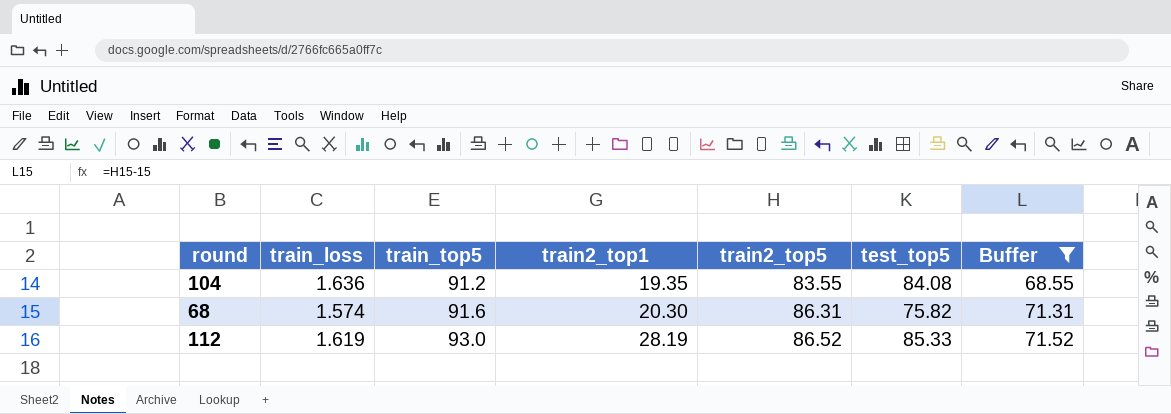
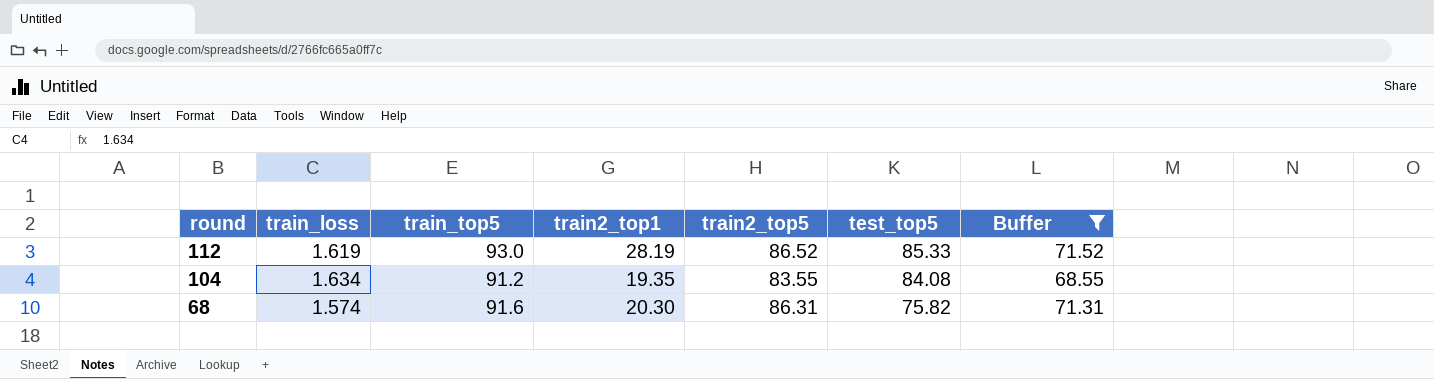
row order: train_top5 ascending -> round descending
104 | train_loss: 1.636 -> 1.634

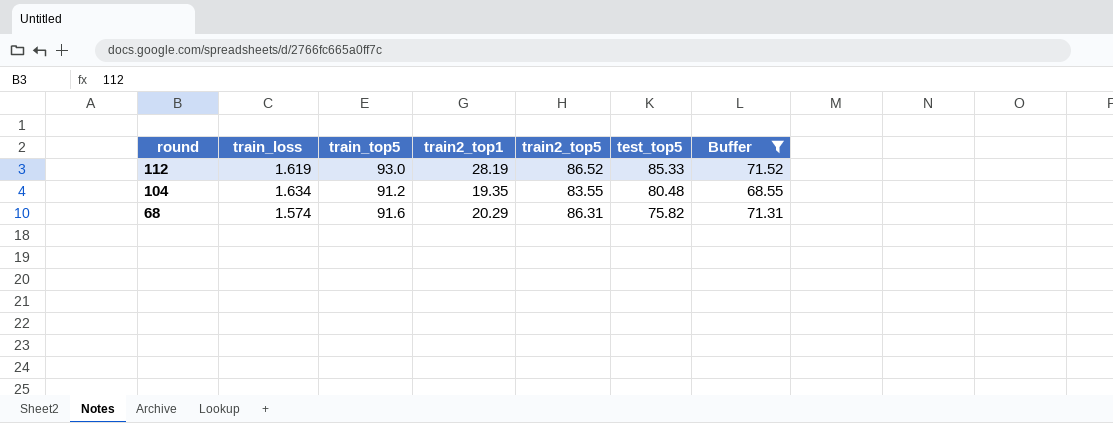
104 | test_top5: 84.08 -> 80.48
68 | train2_top1: 20.30 -> 20.29

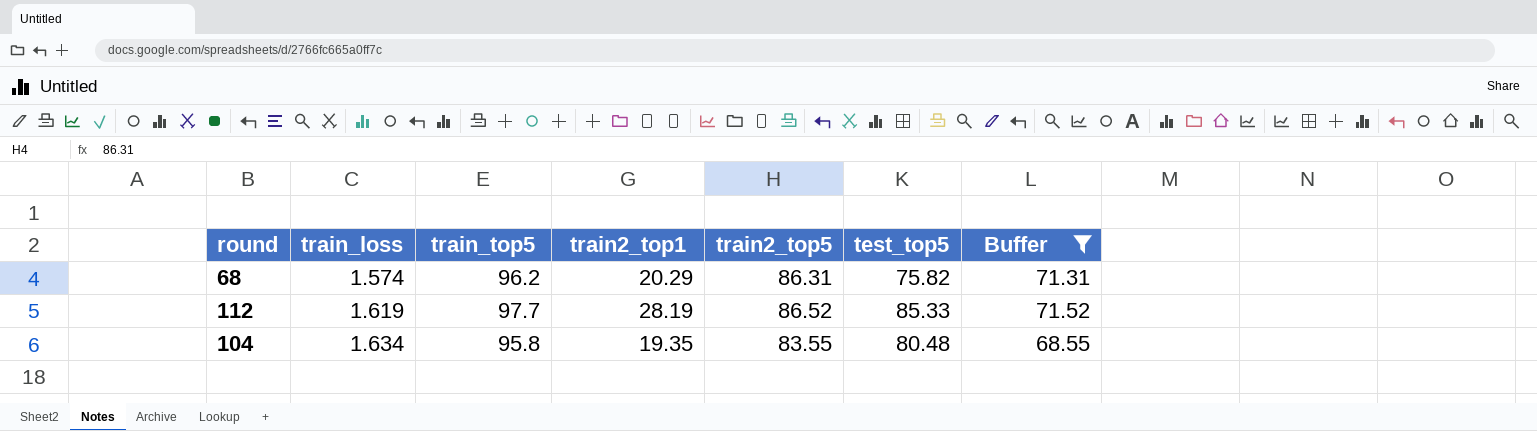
row order: round descending -> train_loss ascending
68 | train_top5: 91.6 -> 96.2
112 | train_top5: 93.0 -> 97.7
104 | train_top5: 91.2 -> 95.8

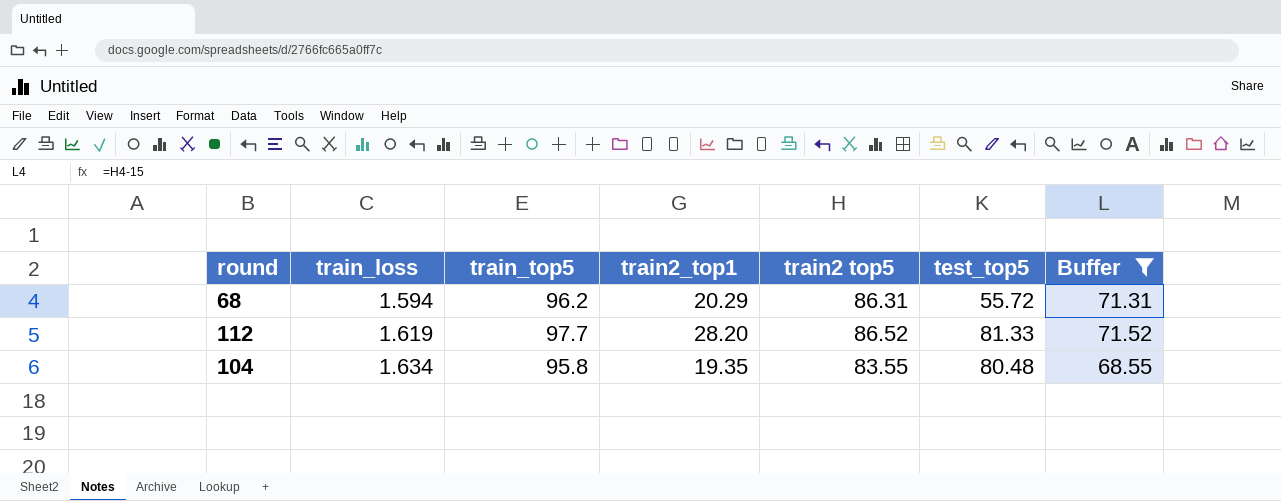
column name: train2_top5 -> train2 top5
68 | train_loss: 1.574 -> 1.594
68 | test_top5: 75.82 -> 55.72
112 | train2_top1: 28.19 -> 28.20
112 | test_top5: 85.33 -> 81.33

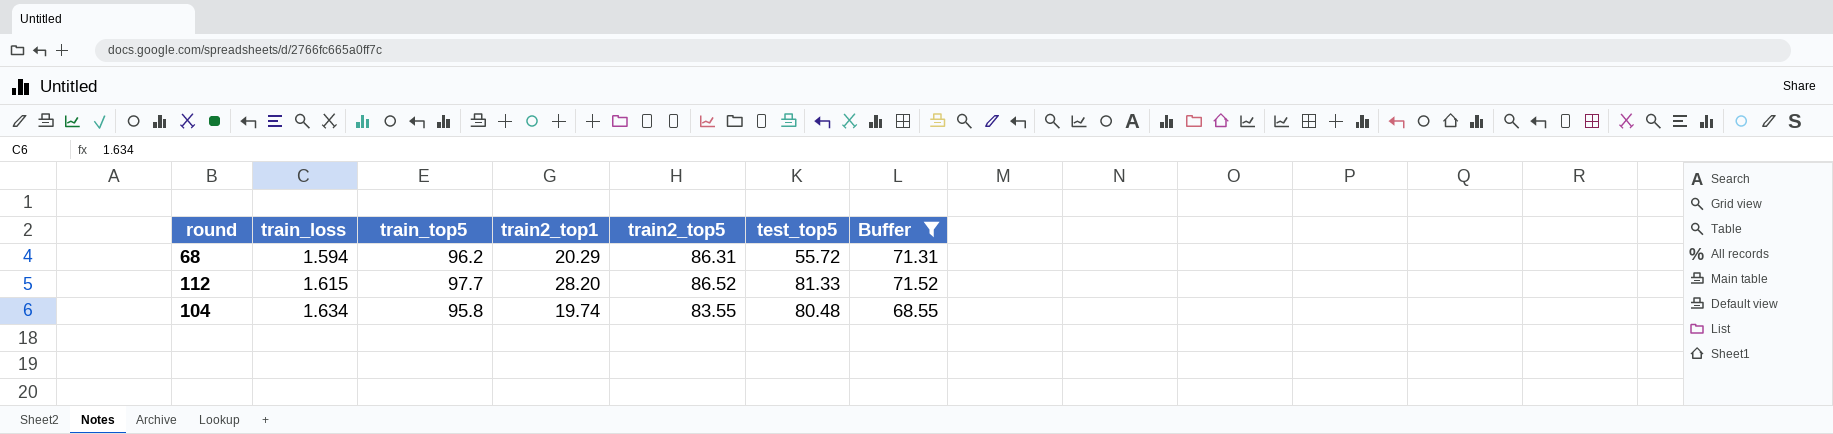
column name: train2 top5 -> train2_top5
112 | train_loss: 1.619 -> 1.615
104 | train2_top1: 19.35 -> 19.74

